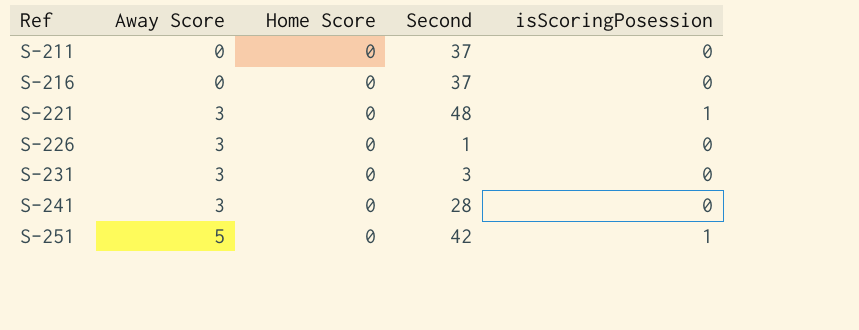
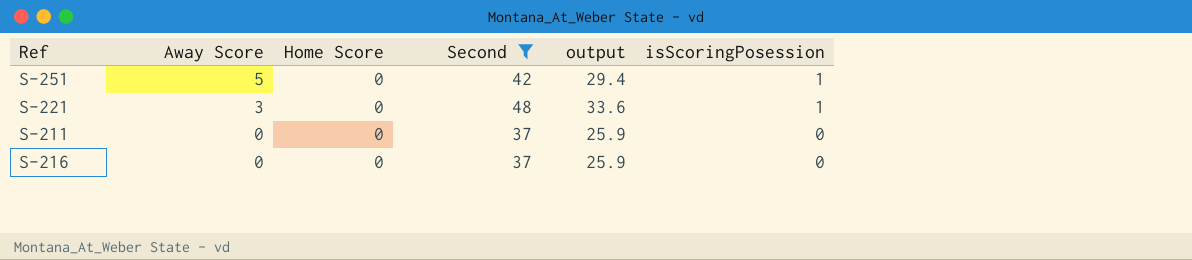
filter: none -> Second >= 37
row order: Ref ascending -> Away Score descending
column output | formula: none -> [Second] * 0.7

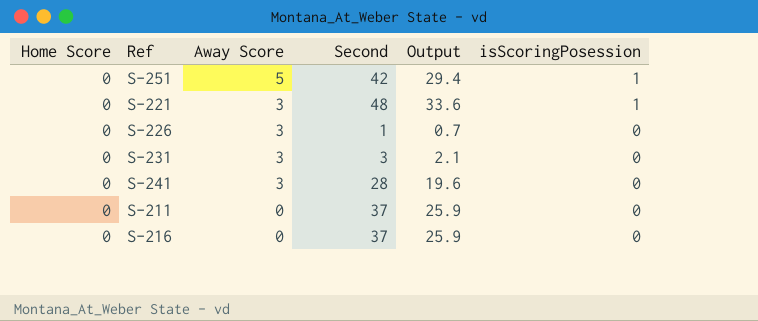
filter: Second >= 37 -> none
column Home Score | position: 3 -> 1
column name: output -> Output

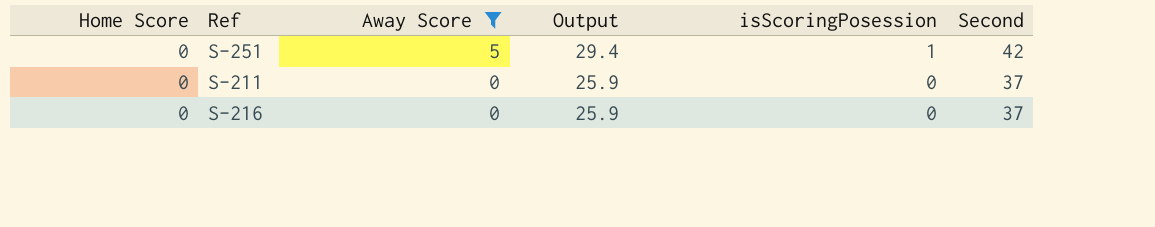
filter: none -> Away Score != 3
column Second | position: 4 -> 6

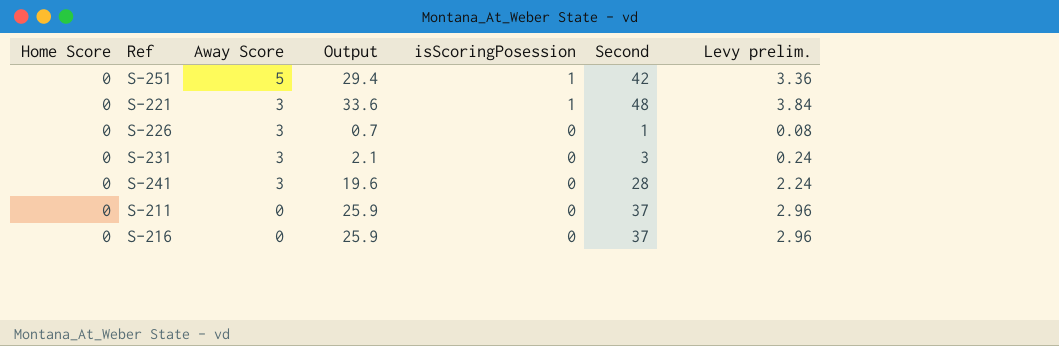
filter: Away Score != 3 -> none
column Levy prelim. | formula: none -> [Second] * 0.08

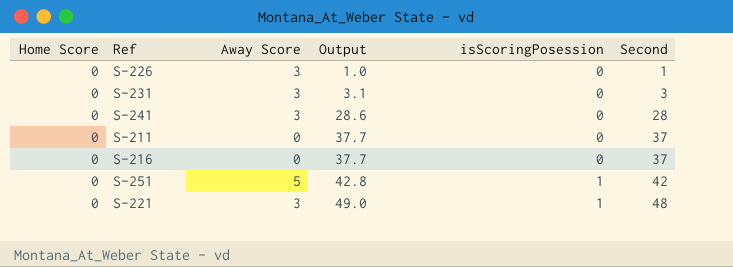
row order: Away Score descending -> Output ascending
column Levy prelim. | formula: [Second] * 0.08 -> none
column Output | formula: [Second] * 0.7 -> [Second] * 1.02

